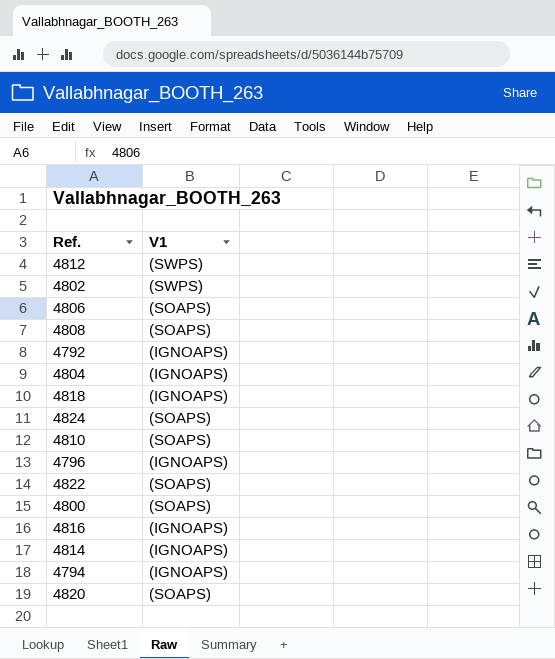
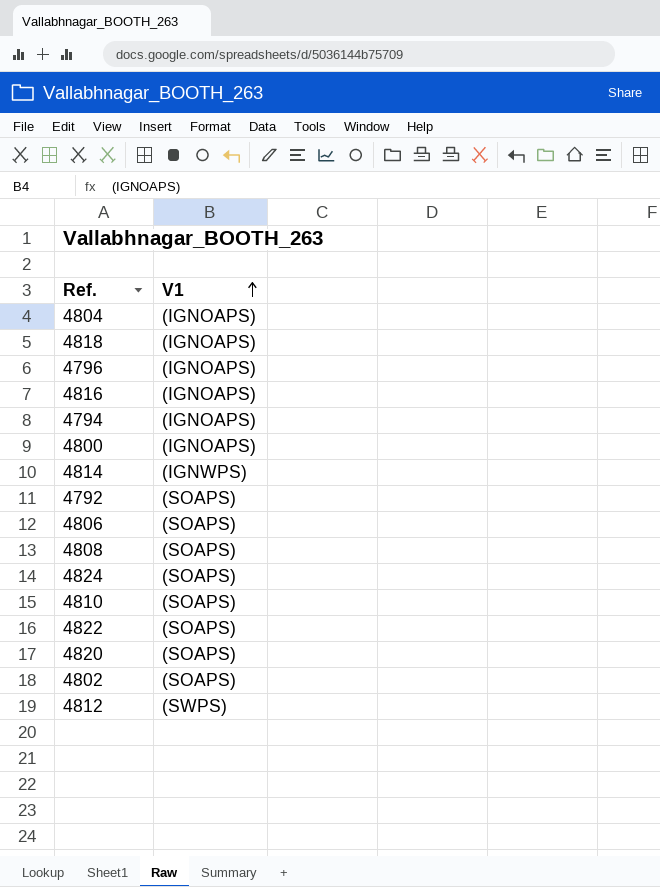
row order: none -> V1 ascending
4800 | V1: (SOAPS) -> (IGNOAPS)
4814 | V1: (IGNOAPS) -> (IGNWPS)
4792 | V1: (IGNOAPS) -> (SOAPS)
4802 | V1: (SWPS) -> (SOAPS)

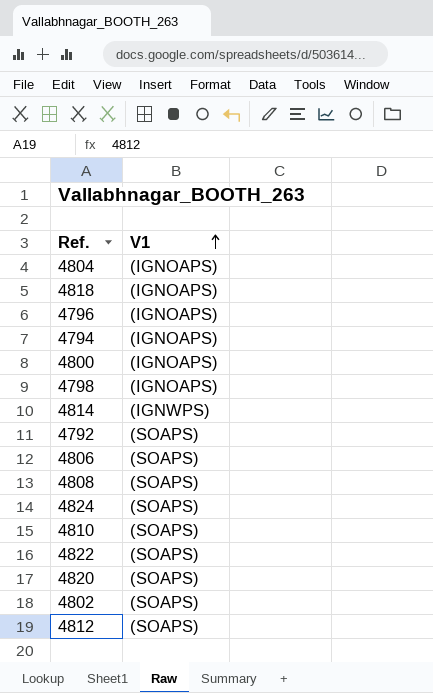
row 4816: (IGNOAPS) -> none
row 4798: none -> (IGNOAPS)
4812 | V1: (SWPS) -> (SOAPS)

